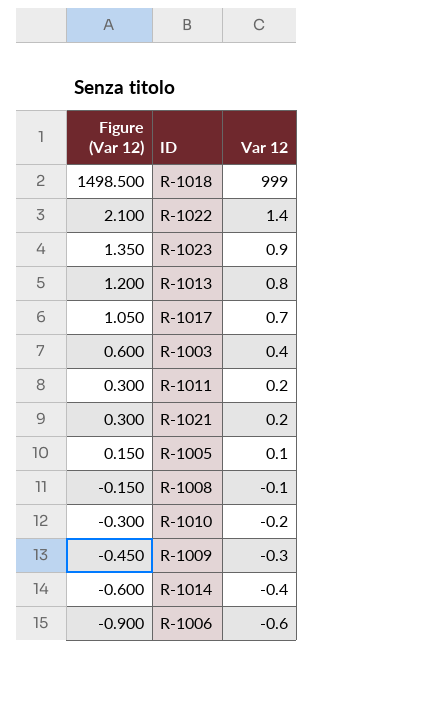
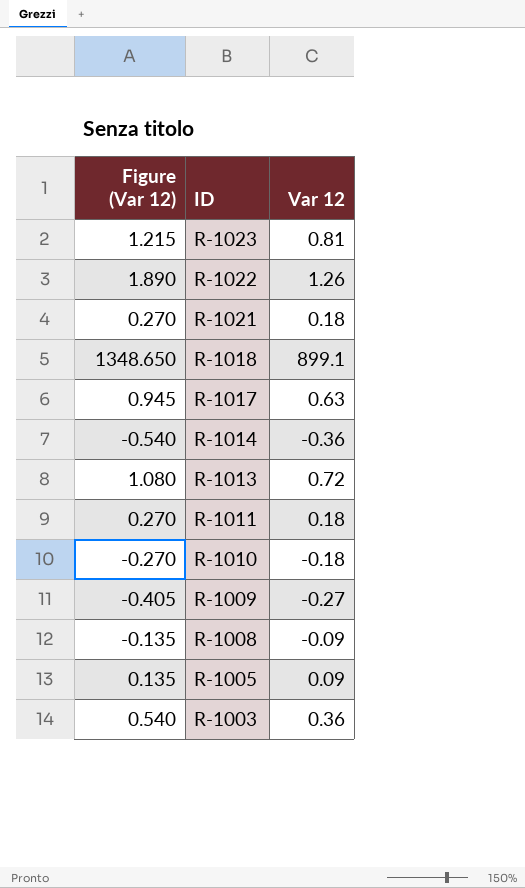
row order: Figure (Var 12) descending -> ID descending
row R-1006: -0.900 | -0.6 -> none
R-1023 | Figure (Var 12): 1.350 -> 1.215
R-1023 | Var 12: 0.9 -> 0.81
R-1022 | Figure (Var 12): 2.100 -> 1.890
R-1022 | Var 12: 1.4 -> 1.26
R-1021 | Figure (Var 12): 0.300 -> 0.270
R-1021 | Var 12: 0.2 -> 0.18
R-1018 | Figure (Var 12): 1498.500 -> 1348.650
R-1018 | Var 12: 999 -> 899.1
R-1017 | Figure (Var 12): 1.050 -> 0.945
R-1017 | Var 12: 0.7 -> 0.63
R-1014 | Figure (Var 12): -0.600 -> -0.540
R-1014 | Var 12: -0.4 -> -0.36
R-1013 | Figure (Var 12): 1.200 -> 1.080
R-1013 | Var 12: 0.8 -> 0.72
R-1011 | Figure (Var 12): 0.300 -> 0.270
R-1011 | Var 12: 0.2 -> 0.18
R-1010 | Figure (Var 12): -0.300 -> -0.270
R-1010 | Var 12: -0.2 -> -0.18
R-1009 | Figure (Var 12): -0.450 -> -0.405
R-1009 | Var 12: -0.3 -> -0.27
R-1008 | Figure (Var 12): -0.150 -> -0.135
R-1008 | Var 12: -0.1 -> -0.09
R-1005 | Figure (Var 12): 0.150 -> 0.135
R-1005 | Var 12: 0.1 -> 0.09
R-1003 | Figure (Var 12): 0.600 -> 0.540
R-1003 | Var 12: 0.4 -> 0.36

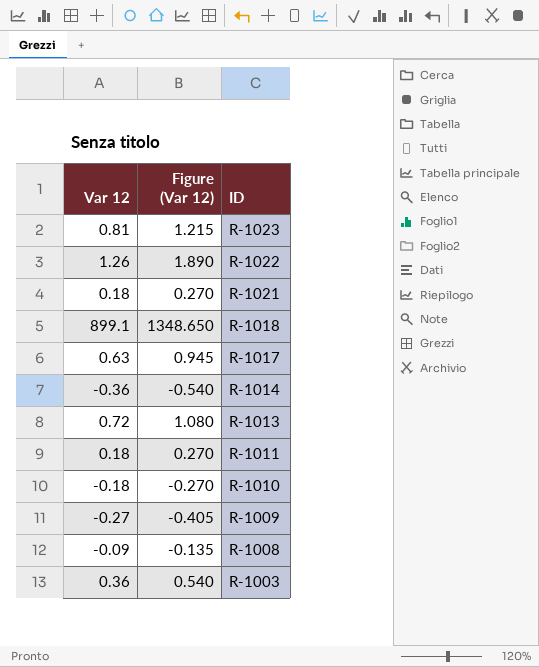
column Var 12 | position: 3 -> 1
row R-1005: 0.135 | 0.09 -> none

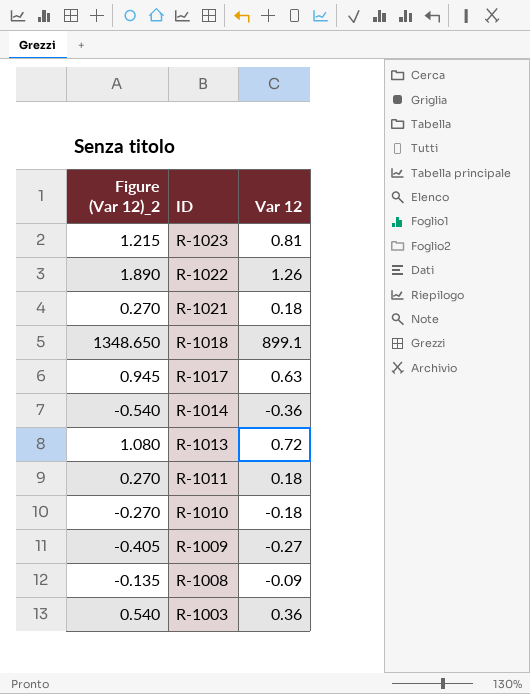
column name: Figure (Var 12) -> Figure (Var 12)_2
column Var 12 | position: 1 -> 3

